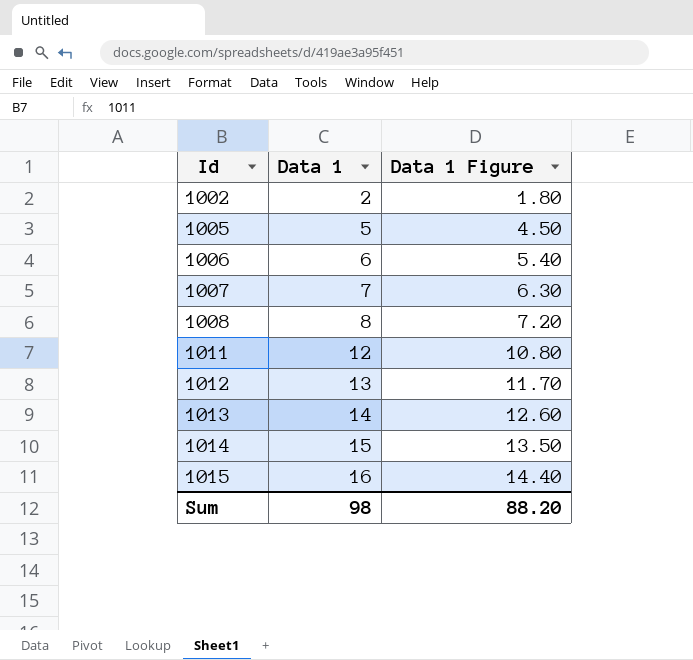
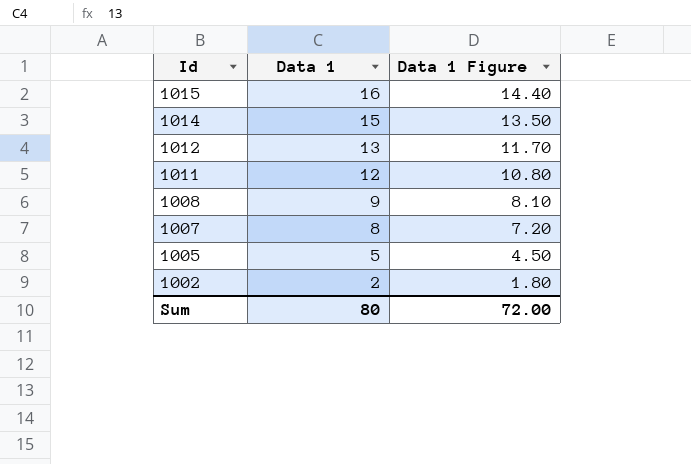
row order: Id ascending -> Id descending
row 1006: 6 | 5.40 -> none
row 1013: 14 | 12.60 -> none
1008 | Data 1: 8 -> 9
1008 | Data 1 Figure: 7.20 -> 8.10
1007 | Data 1: 7 -> 8
1007 | Data 1 Figure: 6.30 -> 7.20
Sum | Data 1: 98 -> 80
Sum | Data 1 Figure: 88.20 -> 72.00

